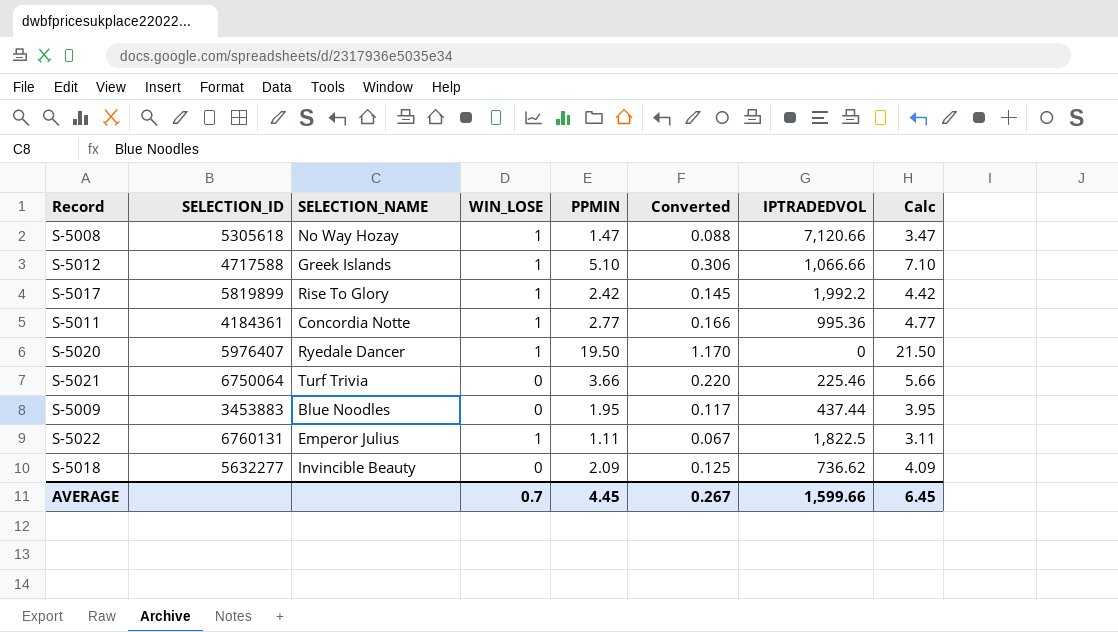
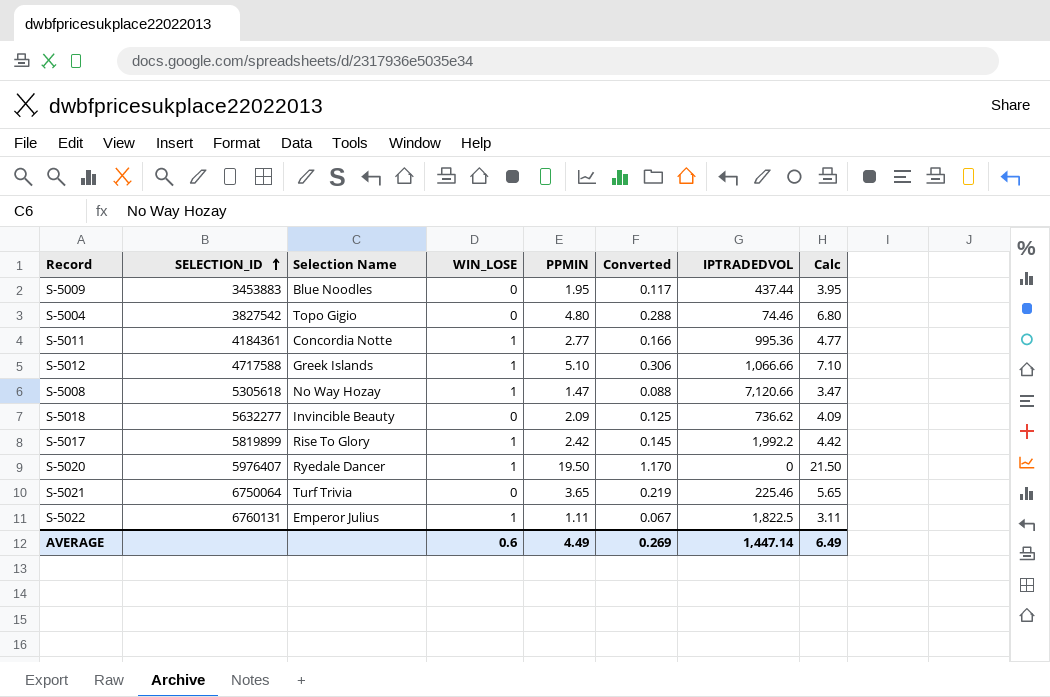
row order: none -> SELECTION_ID ascending
column name: SELECTION_NAME -> Selection Name
row S-5004: none -> 3827542 | Topo Gigio | 0 | 4.80 | 0.288 | 74.46 | 6.80
S-5021 | PPMIN: 3.66 -> 3.65
S-5021 | Converted: 0.220 -> 0.219
S-5021 | Calc: 5.66 -> 5.65
AVERAGE | WIN_LOSE: 0.7 -> 0.6
AVERAGE | PPMIN: 4.45 -> 4.49
AVERAGE | Converted: 0.267 -> 0.269
AVERAGE | IPTRADEDVOL: 1,599.66 -> 1,447.14
AVERAGE | Calc: 6.45 -> 6.49

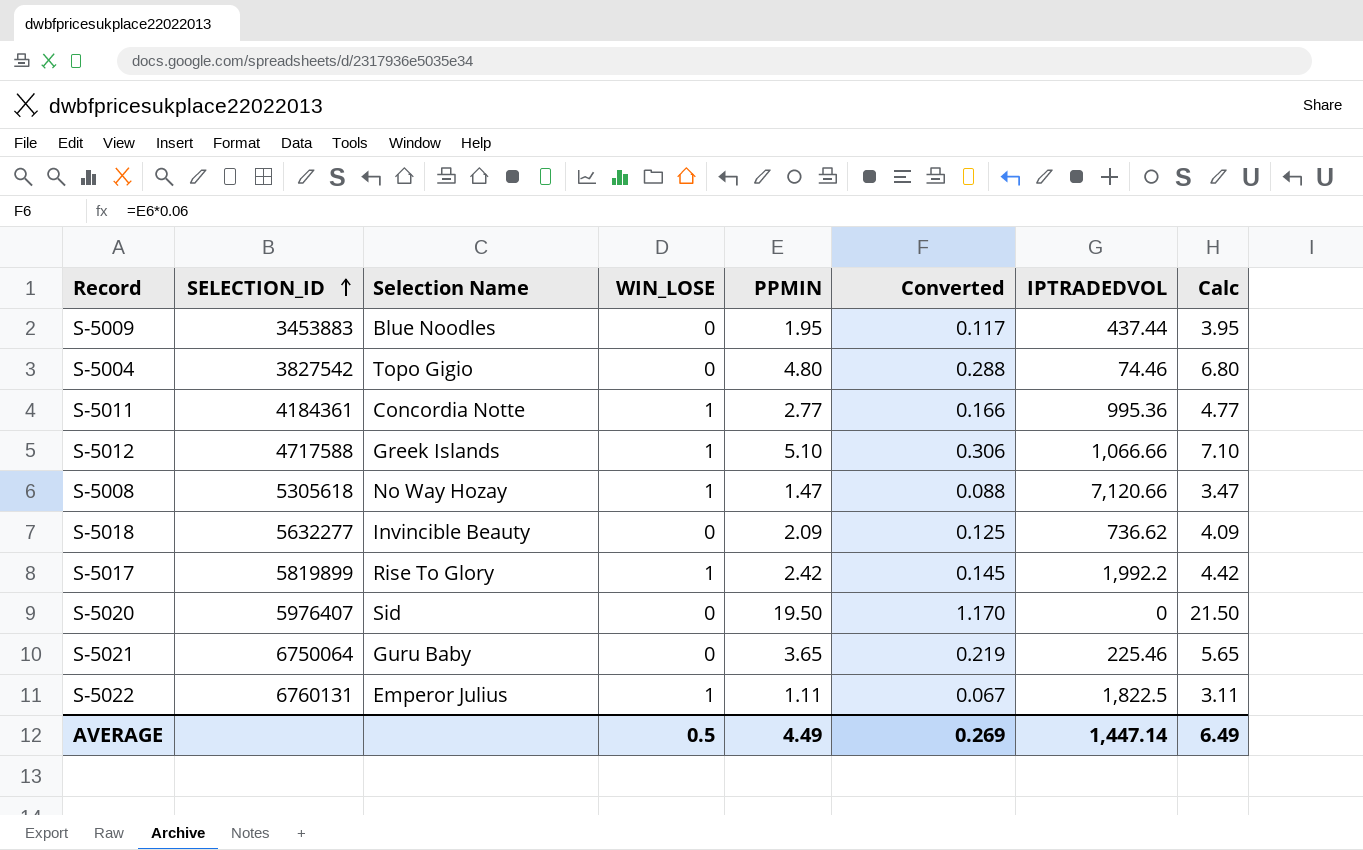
S-5020 | Selection Name: Ryedale Dancer -> Sid
S-5020 | WIN_LOSE: 1 -> 0
S-5021 | Selection Name: Turf Trivia -> Guru Baby
AVERAGE | WIN_LOSE: 0.6 -> 0.5

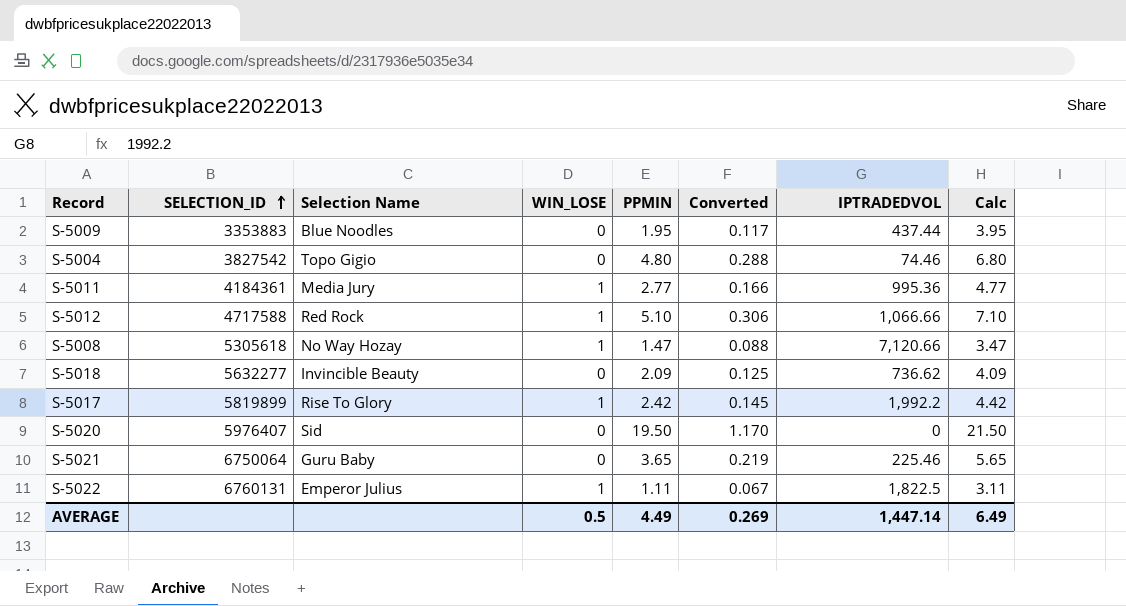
S-5009 | SELECTION_ID: 3453883 -> 3353883
S-5011 | Selection Name: Concordia Notte -> Media Jury
S-5012 | Selection Name: Greek Islands -> Red Rock

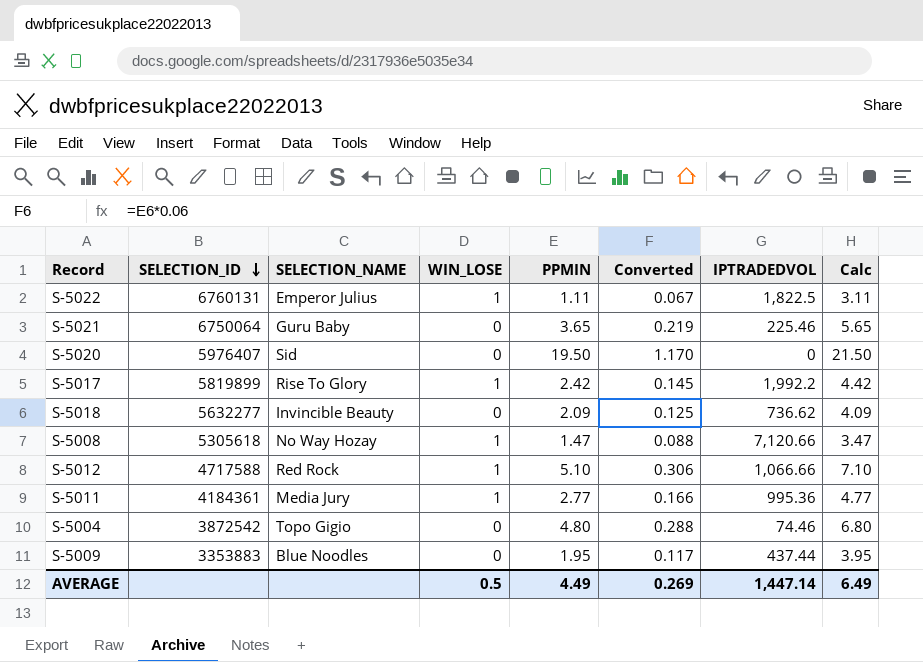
row order: SELECTION_ID ascending -> SELECTION_ID descending
column name: Selection Name -> SELECTION_NAME
S-5004 | SELECTION_ID: 3827542 -> 3872542

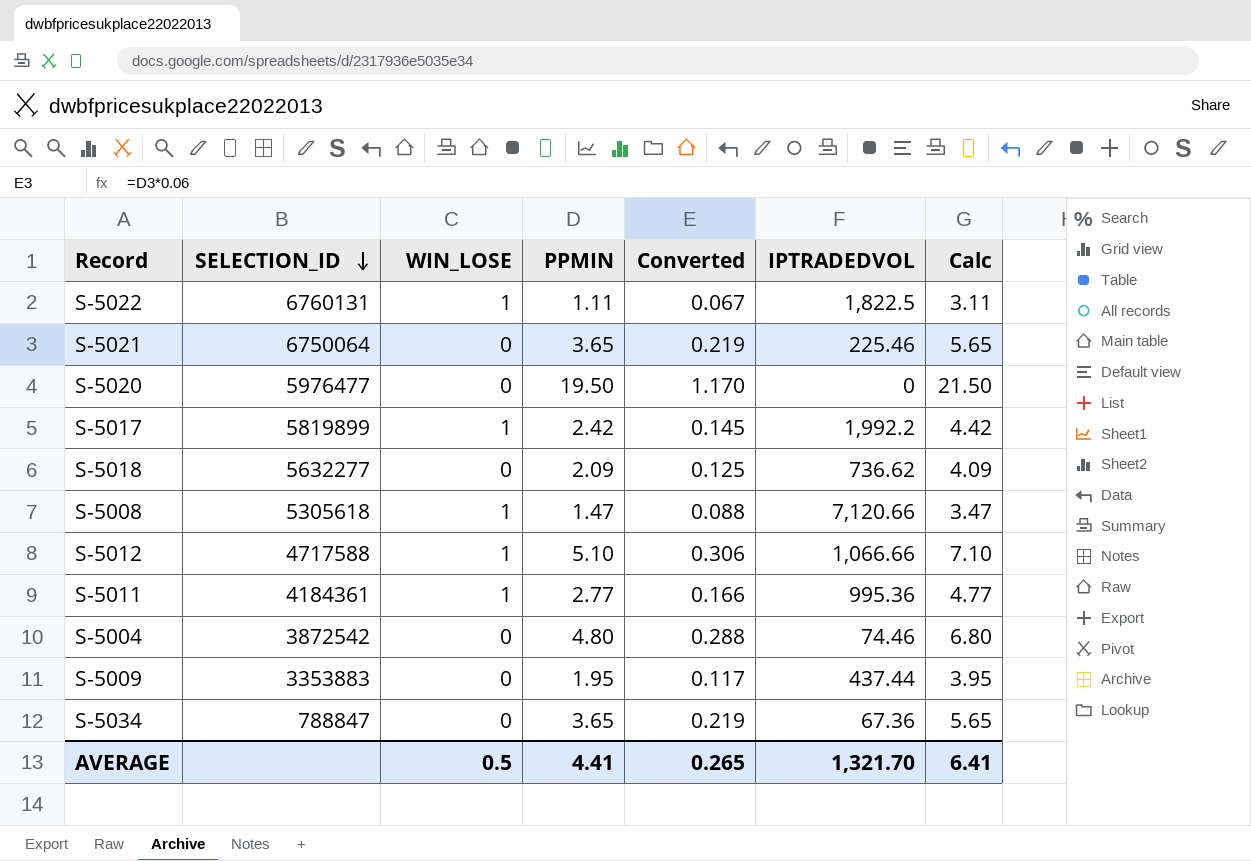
column SELECTION_NAME | position: 3 -> none
S-5020 | SELECTION_ID: 5976407 -> 5976477
row S-5034: none -> 788847 | 0 | 3.65 | 0.219 | 67.36 | 5.65
AVERAGE | PPMIN: 4.49 -> 4.41
AVERAGE | Converted: 0.269 -> 0.265
AVERAGE | IPTRADEDVOL: 1,447.14 -> 1,321.70
AVERAGE | Calc: 6.49 -> 6.41

